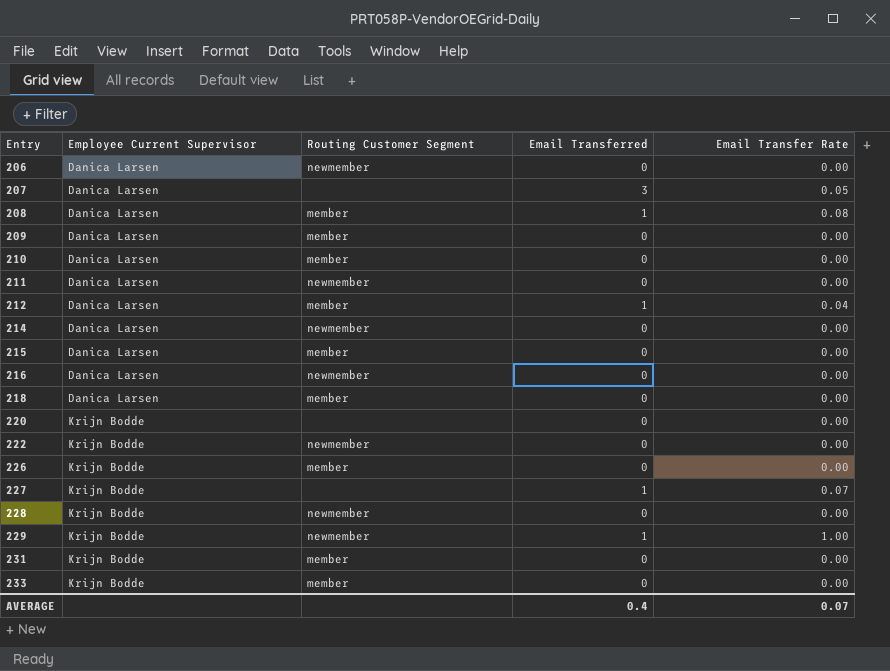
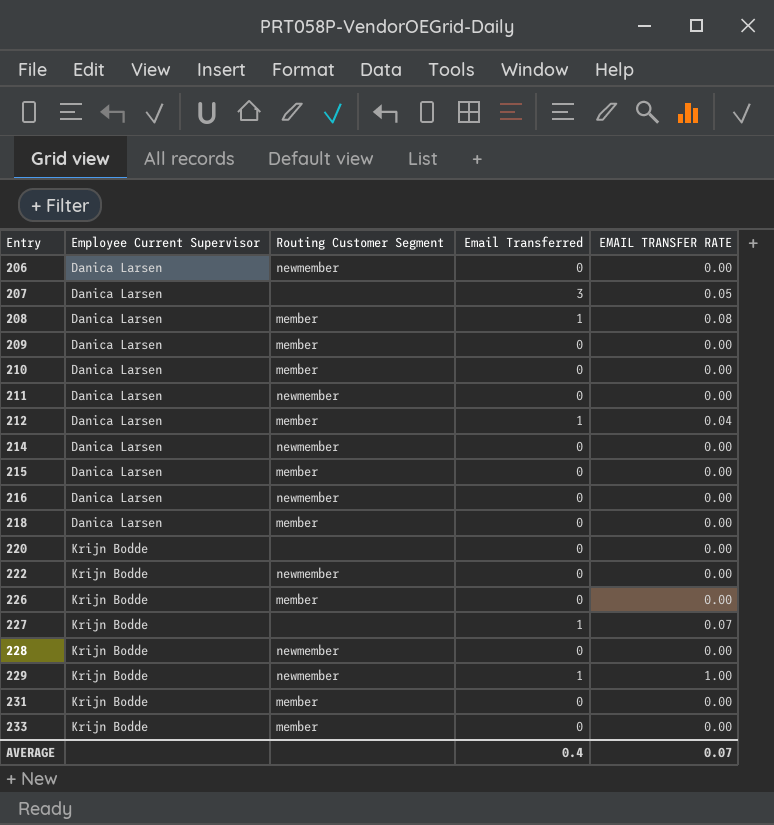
column name: Email Transfer Rate -> EMAIL TRANSFER RATE

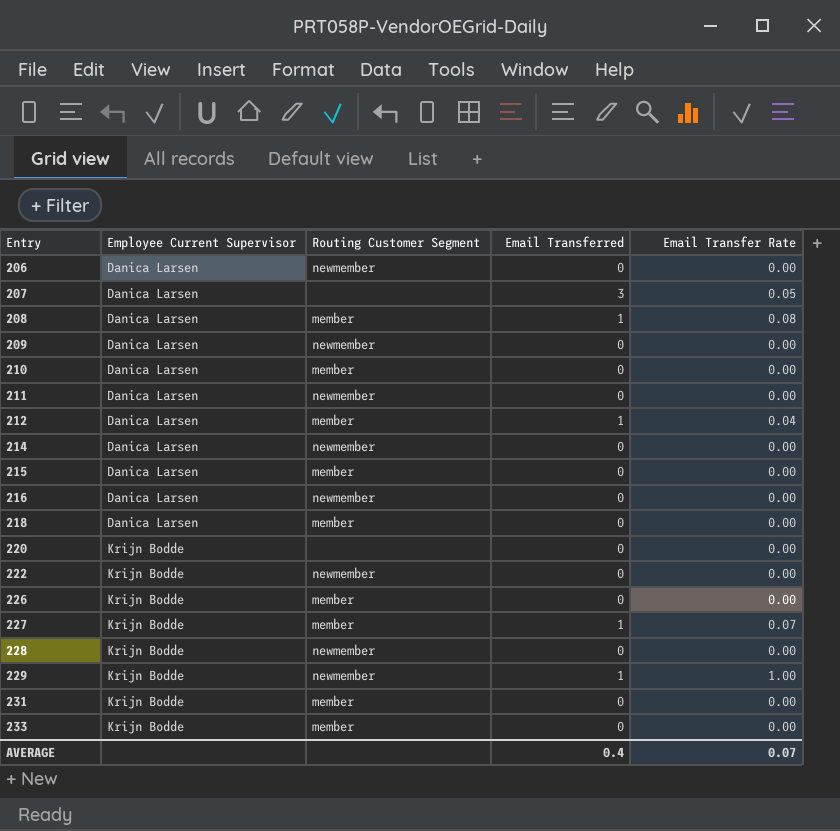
column name: EMAIL TRANSFER RATE -> Email Transfer Rate
209 | Routing Customer Segment: member -> newmember
227 | Routing Customer Segment: none -> member

